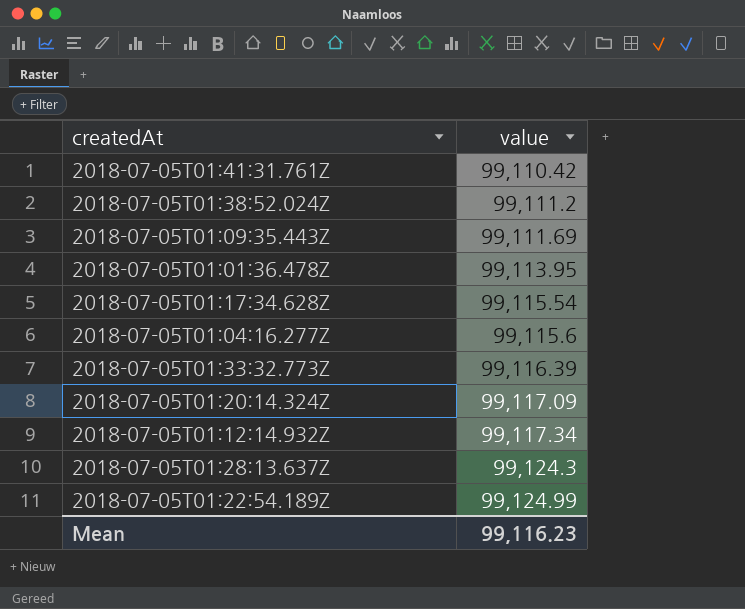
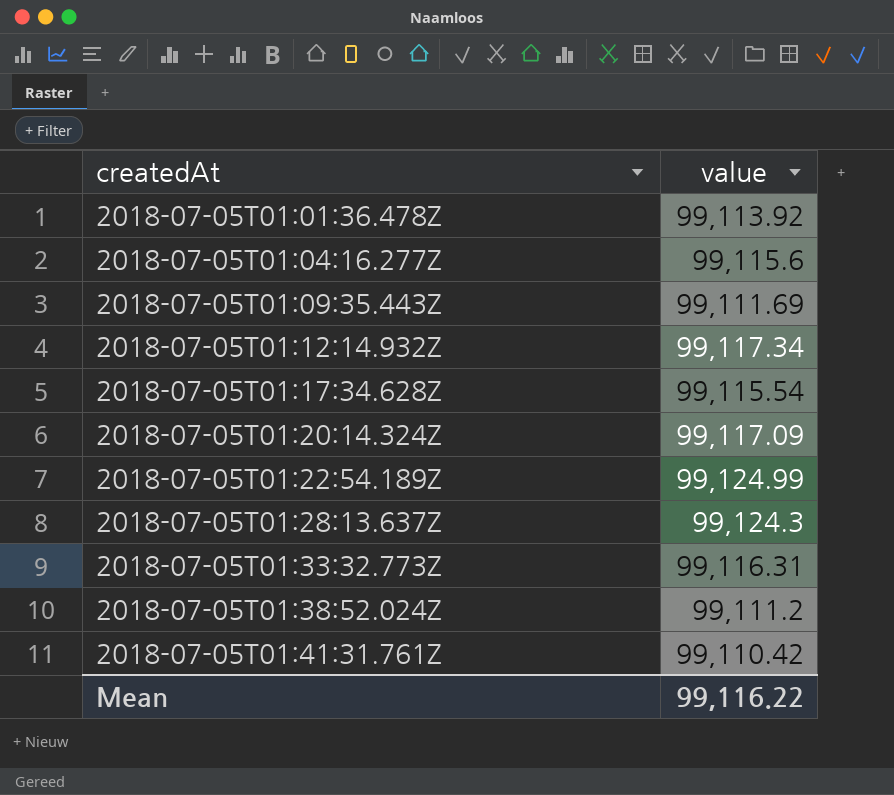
row order: value ascending -> createdAt ascending
2018-07-05T01:01:36.478Z | value: 99,113.95 -> 99,113.92
2018-07-05T01:33:32.773Z | value: 99,116.39 -> 99,116.31
Mean | value: 99,116.23 -> 99,116.22

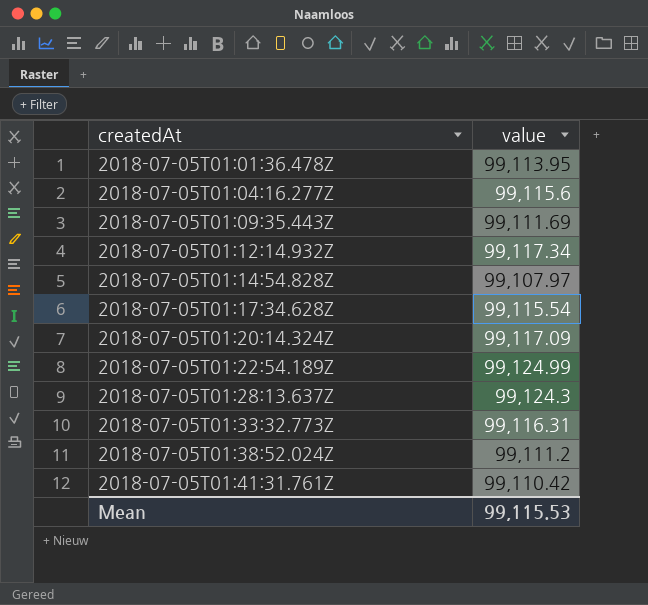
2018-07-05T01:01:36.478Z | value: 99,113.92 -> 99,113.95
row 2018-07-05T01:14:54.828Z: none -> 99,107.97
Mean | value: 99,116.22 -> 99,115.53

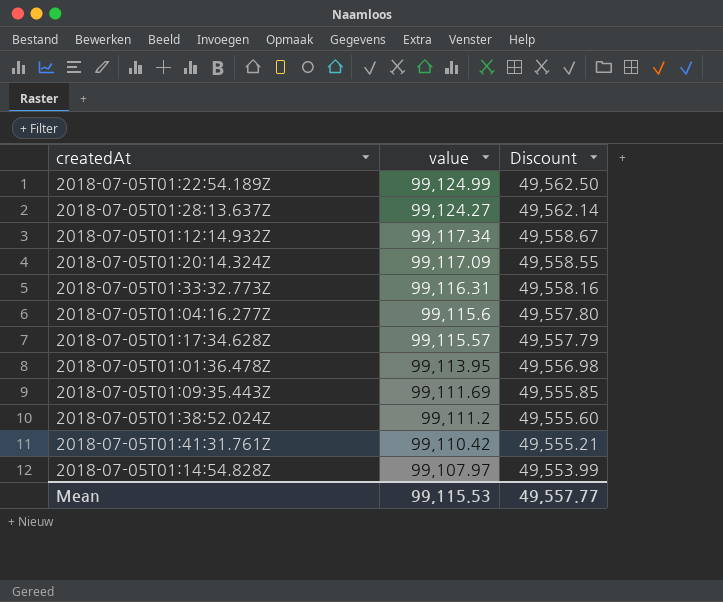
row order: createdAt ascending -> value descending
column Discount | formula: none -> [value] * 0.5
2018-07-05T01:28:13.637Z | value: 99,124.3 -> 99,124.27
2018-07-05T01:17:34.628Z | value: 99,115.54 -> 99,115.57

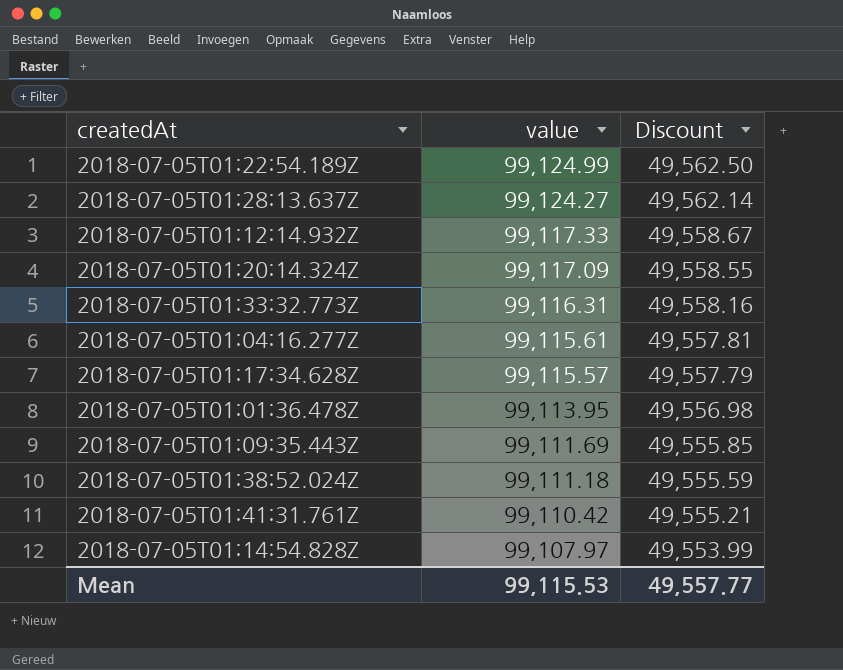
2018-07-05T01:12:14.932Z | value: 99,117.34 -> 99,117.33
2018-07-05T01:04:16.277Z | value: 99,115.6 -> 99,115.61
2018-07-05T01:04:16.277Z | Discount: 49,557.80 -> 49,557.81
2018-07-05T01:38:52.024Z | value: 99,111.2 -> 99,111.18
2018-07-05T01:38:52.024Z | Discount: 49,555.60 -> 49,555.59

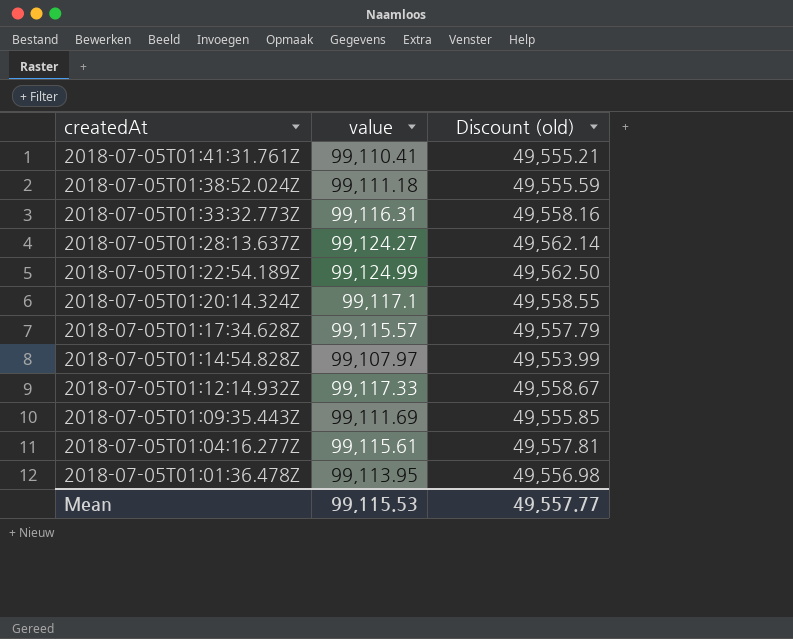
row order: value descending -> createdAt descending
column name: Discount -> Discount (old)
2018-07-05T01:41:31.761Z | value: 99,110.42 -> 99,110.41
2018-07-05T01:20:14.324Z | value: 99,117.09 -> 99,117.1

